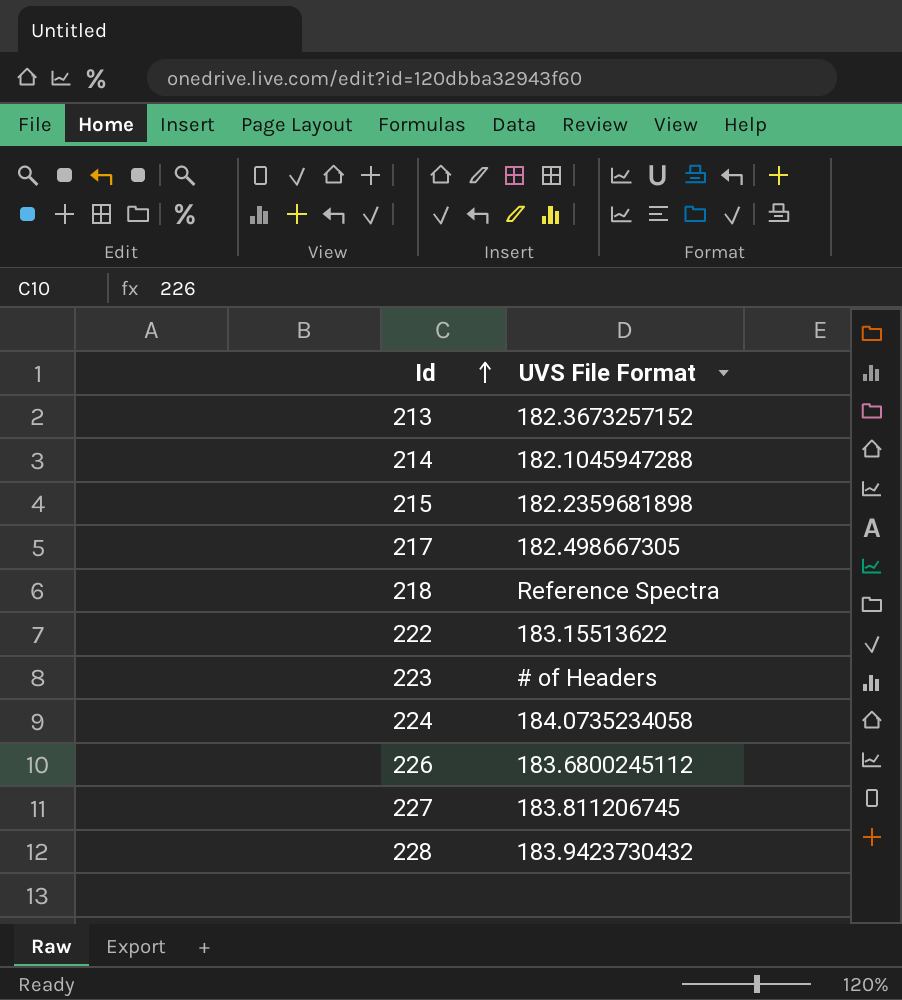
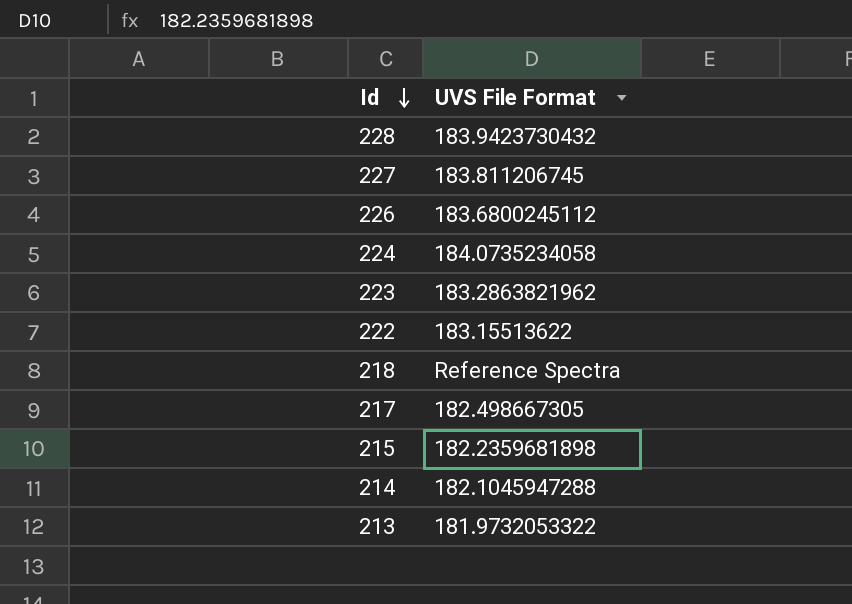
row order: Id ascending -> Id descending
223 | UVS File Format: # of Headers -> 183.2863821962
213 | UVS File Format: 182.3673257152 -> 181.9732053322

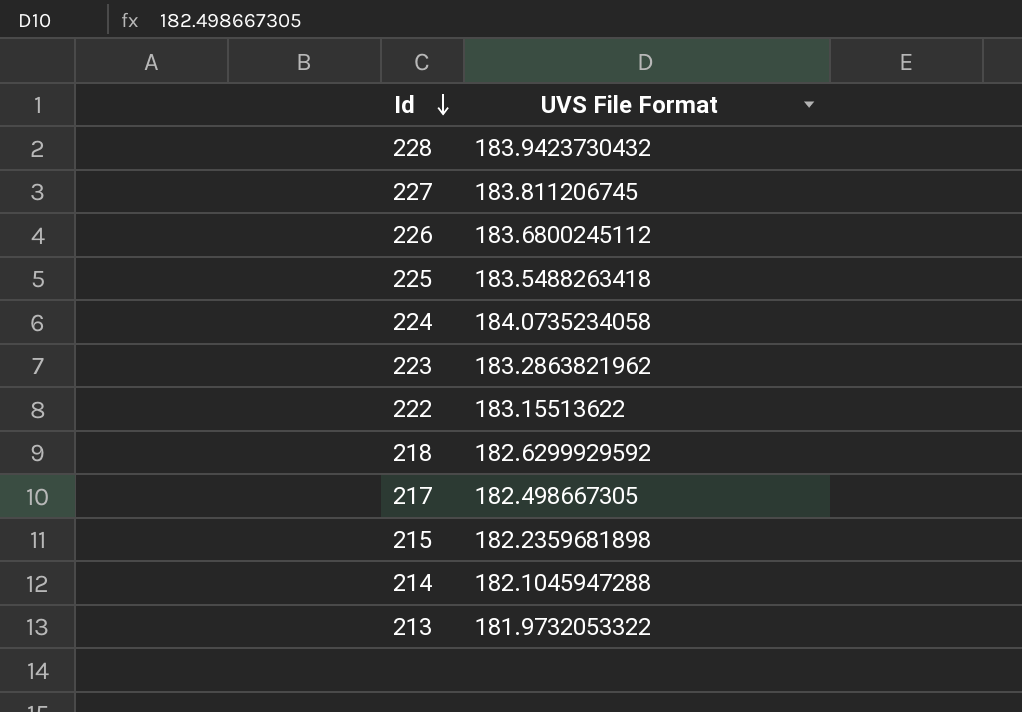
row 225: none -> 183.5488263418
218 | UVS File Format: Reference Spectra -> 182.6299929592

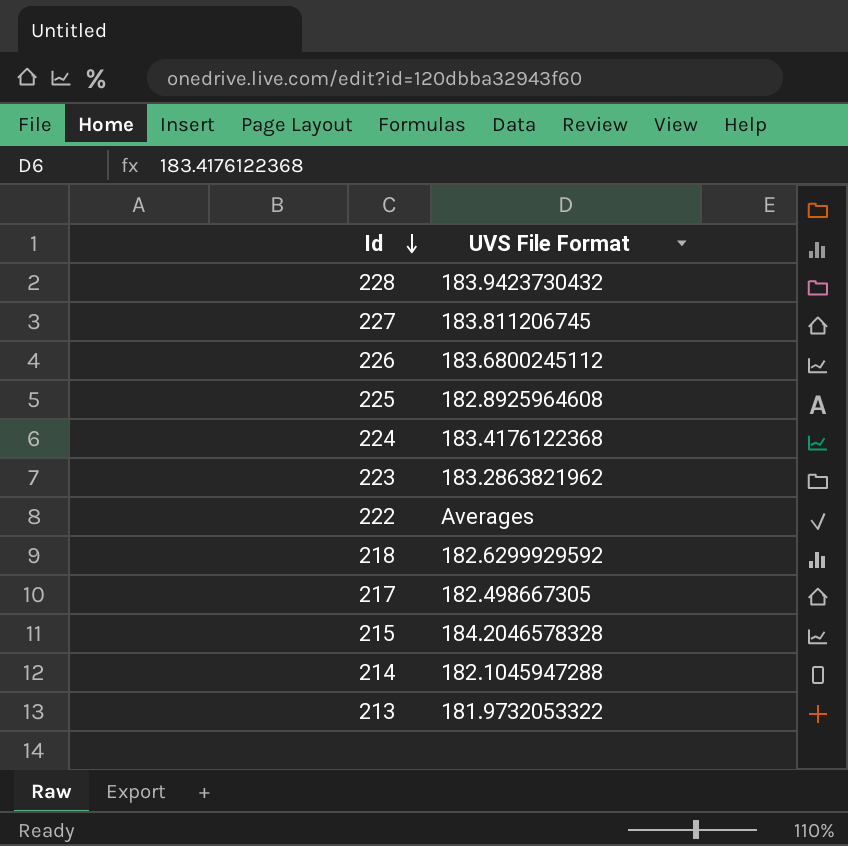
225 | UVS File Format: 183.5488263418 -> 182.8925964608
224 | UVS File Format: 184.0735234058 -> 183.4176122368
222 | UVS File Format: 183.15513622 -> Averages
215 | UVS File Format: 182.2359681898 -> 184.2046578328

